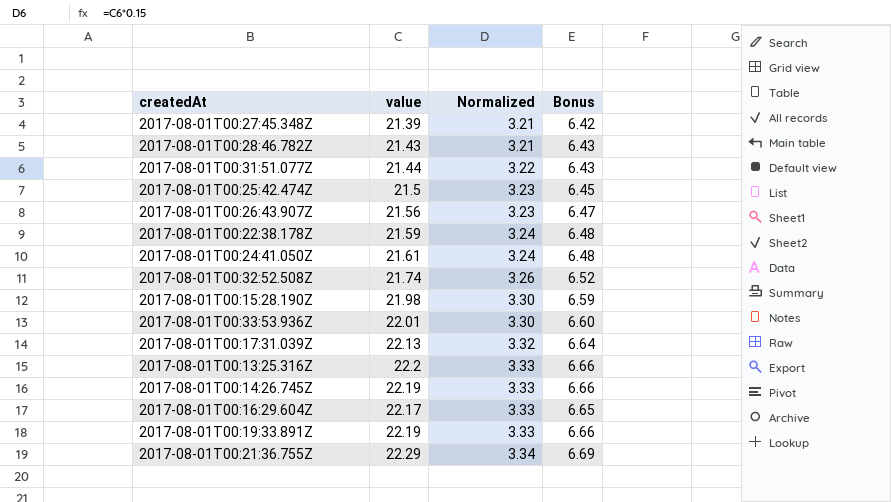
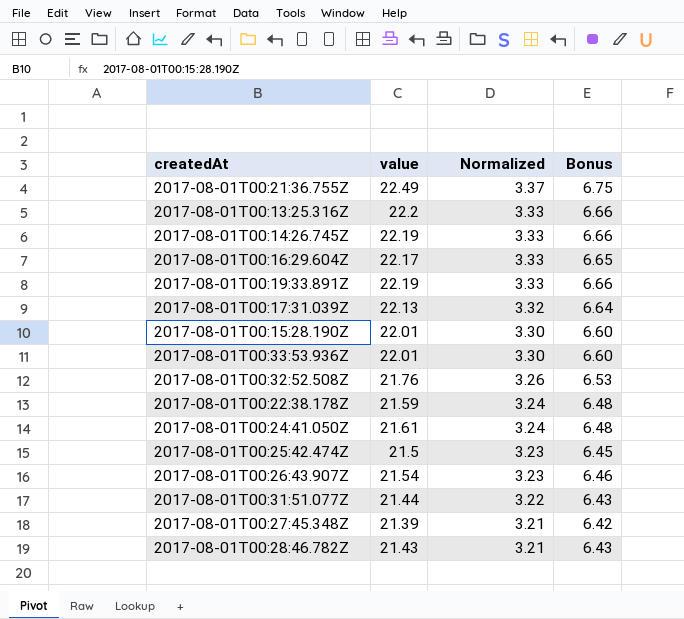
row order: Normalized ascending -> Normalized descending
2017-08-01T00:21:36.755Z | value: 22.29 -> 22.49
2017-08-01T00:21:36.755Z | Normalized: 3.34 -> 3.37
2017-08-01T00:21:36.755Z | Bonus: 6.69 -> 6.75
2017-08-01T00:15:28.190Z | value: 21.98 -> 22.01
2017-08-01T00:15:28.190Z | Bonus: 6.59 -> 6.60
2017-08-01T00:32:52.508Z | value: 21.74 -> 21.76
2017-08-01T00:32:52.508Z | Bonus: 6.52 -> 6.53
2017-08-01T00:26:43.907Z | value: 21.56 -> 21.54
2017-08-01T00:26:43.907Z | Bonus: 6.47 -> 6.46

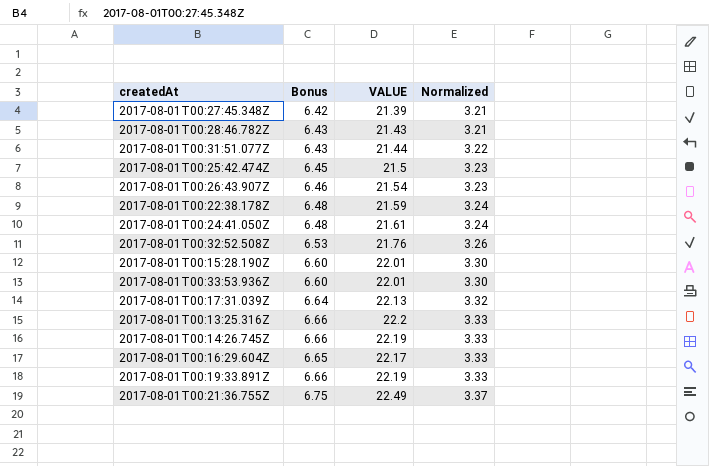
row order: Normalized descending -> Normalized ascending
column Bonus | position: 4 -> 2
column name: value -> VALUE

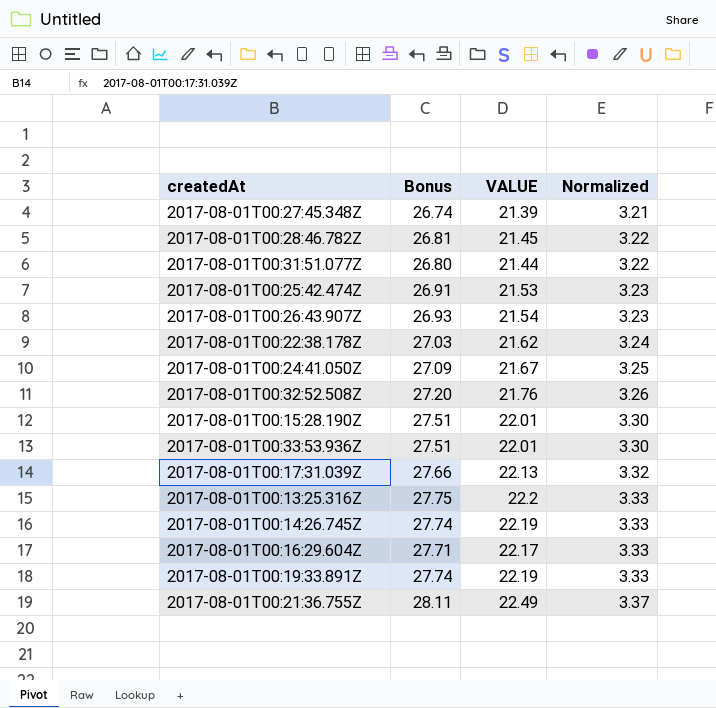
column Bonus | formula: [VALUE] * 0.3 -> [VALUE] * 1.25
2017-08-01T00:28:46.782Z | VALUE: 21.43 -> 21.45
2017-08-01T00:28:46.782Z | Normalized: 3.21 -> 3.22
2017-08-01T00:25:42.474Z | VALUE: 21.5 -> 21.53
2017-08-01T00:22:38.178Z | VALUE: 21.59 -> 21.62
2017-08-01T00:24:41.050Z | VALUE: 21.61 -> 21.67
2017-08-01T00:24:41.050Z | Normalized: 3.24 -> 3.25

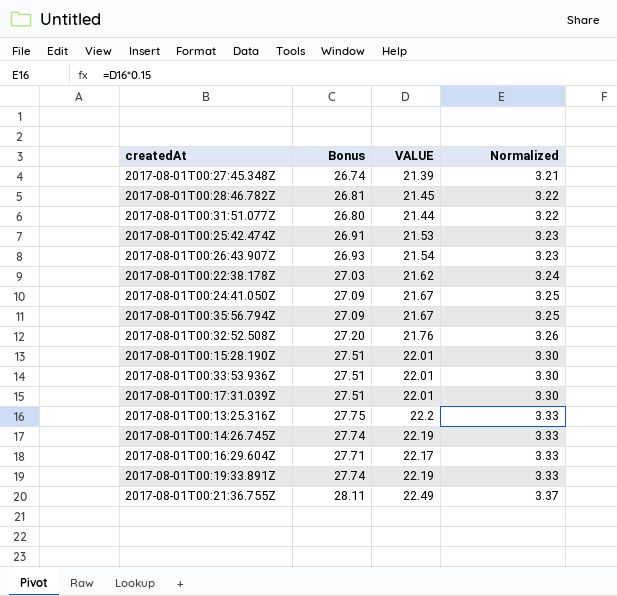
row 2017-08-01T00:35:56.794Z: none -> 27.09 | 21.67 | 3.25
2017-08-01T00:17:31.039Z | Bonus: 27.66 -> 27.51
2017-08-01T00:17:31.039Z | VALUE: 22.13 -> 22.01
2017-08-01T00:17:31.039Z | Normalized: 3.32 -> 3.30

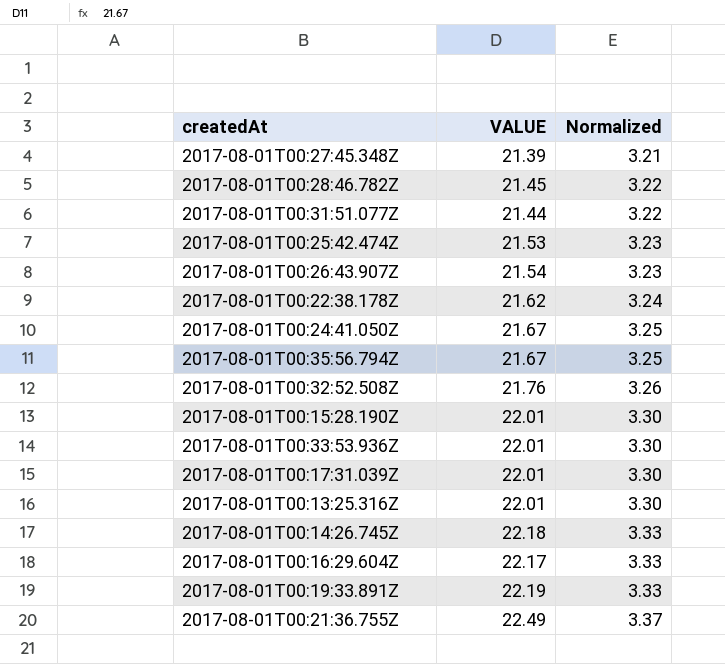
column Bonus | formula: [VALUE] * 1.25 -> none
2017-08-01T00:13:25.316Z | VALUE: 22.2 -> 22.01
2017-08-01T00:13:25.316Z | Normalized: 3.33 -> 3.30
2017-08-01T00:14:26.745Z | VALUE: 22.19 -> 22.18

